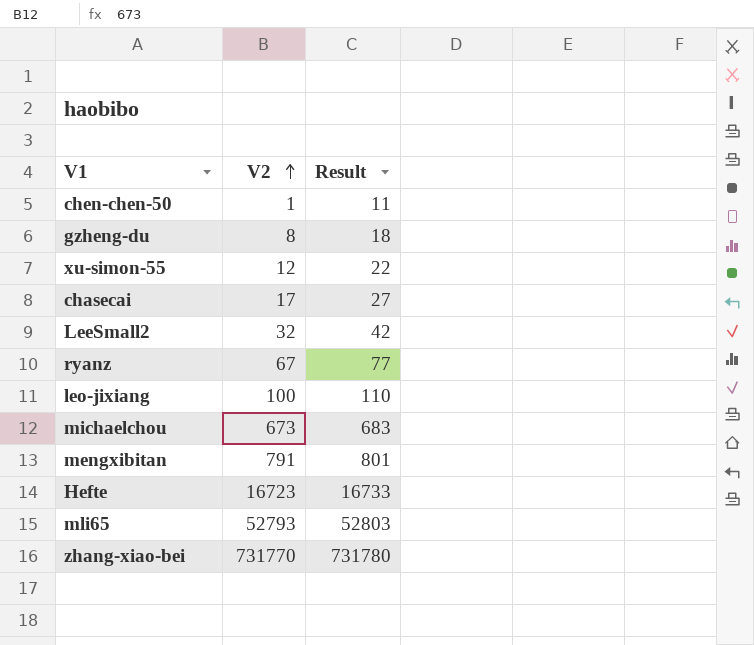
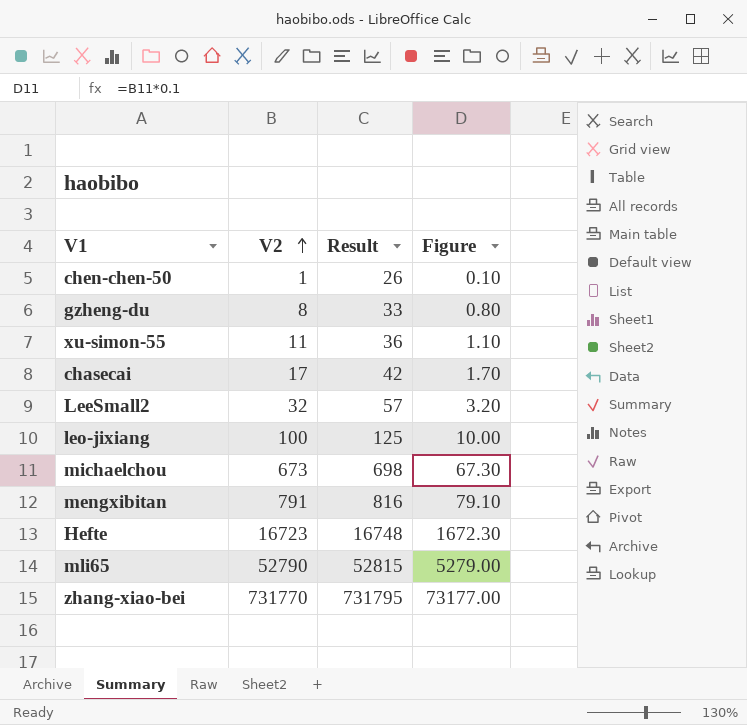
column Result | formula: [V2] + 10 -> [V2] + 25
column Figure | formula: none -> [V2] * 0.1
row ryanz: 67 | 77 -> none
xu-simon-55 | V2: 12 -> 11
mli65 | V2: 52793 -> 52790

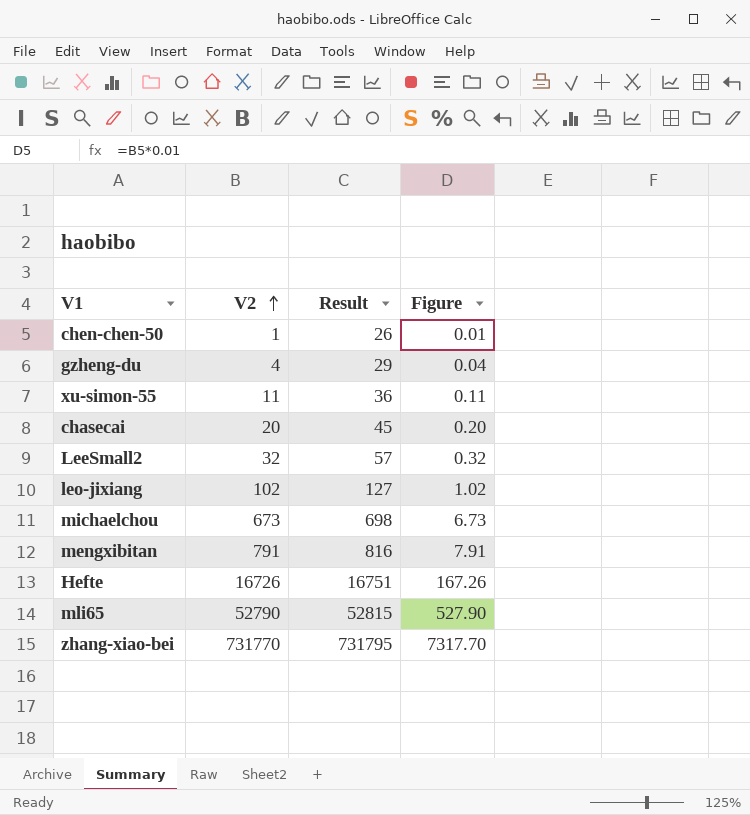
column Figure | formula: [V2] * 0.1 -> [V2] * 0.01
gzheng-du | V2: 8 -> 4
gzheng-du | Result: 33 -> 29
chasecai | V2: 17 -> 20
chasecai | Result: 42 -> 45
leo-jixiang | V2: 100 -> 102
leo-jixiang | Result: 125 -> 127
Hefte | V2: 16723 -> 16726
Hefte | Result: 16748 -> 16751

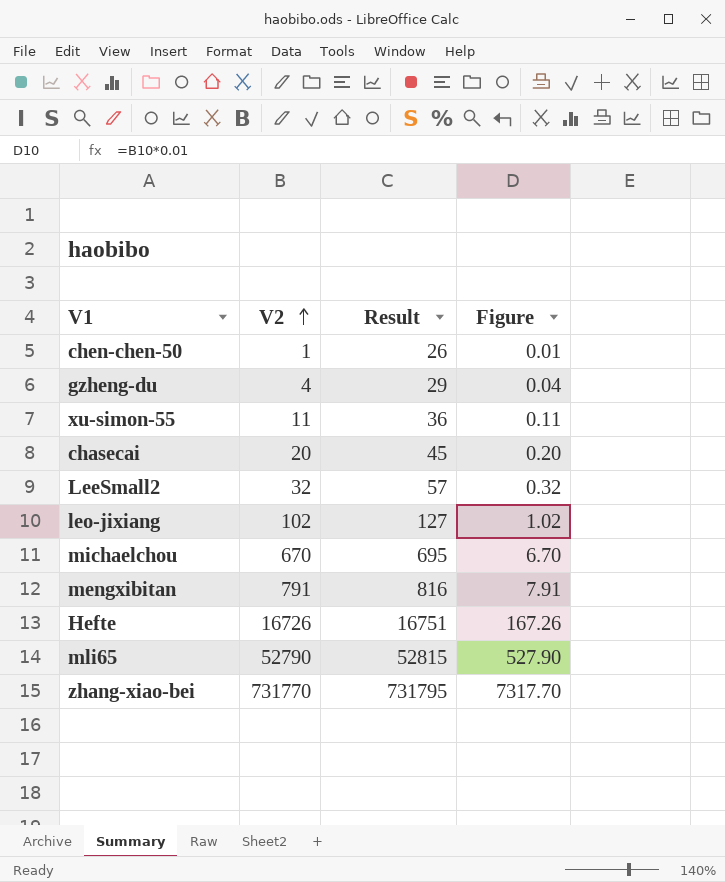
michaelchou | V2: 673 -> 670
michaelchou | Result: 698 -> 695
michaelchou | Figure: 6.73 -> 6.70

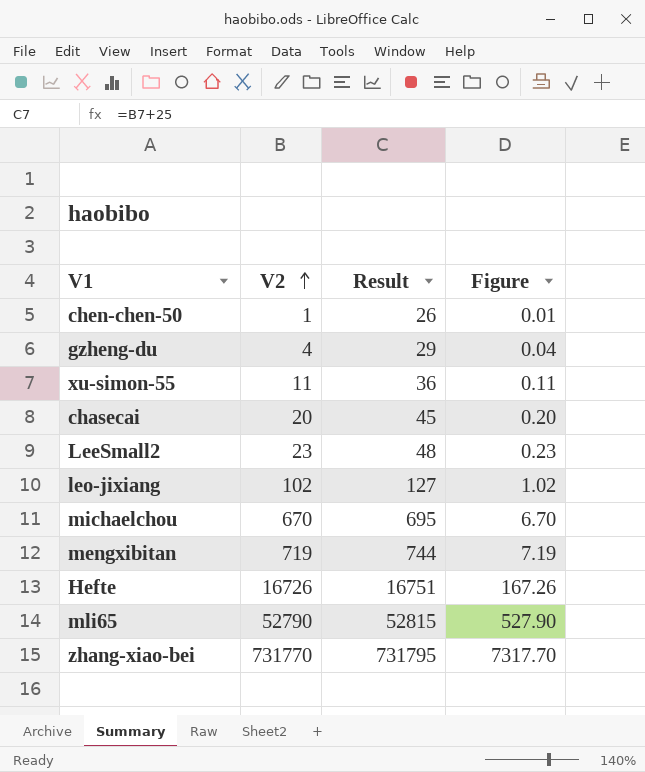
LeeSmall2 | V2: 32 -> 23
LeeSmall2 | Result: 57 -> 48
LeeSmall2 | Figure: 0.32 -> 0.23
mengxibitan | V2: 791 -> 719
mengxibitan | Result: 816 -> 744
mengxibitan | Figure: 7.91 -> 7.19

